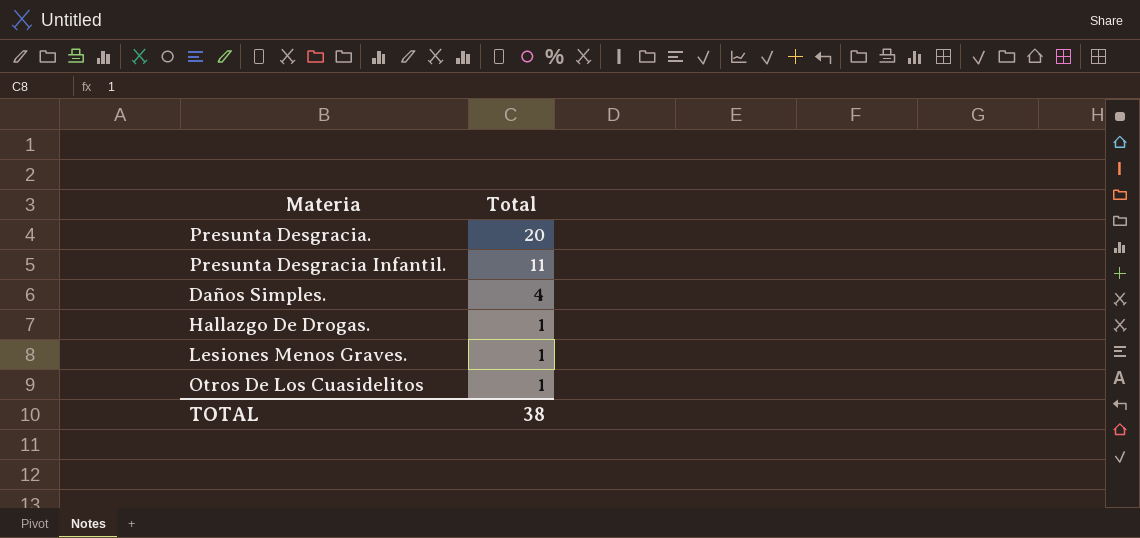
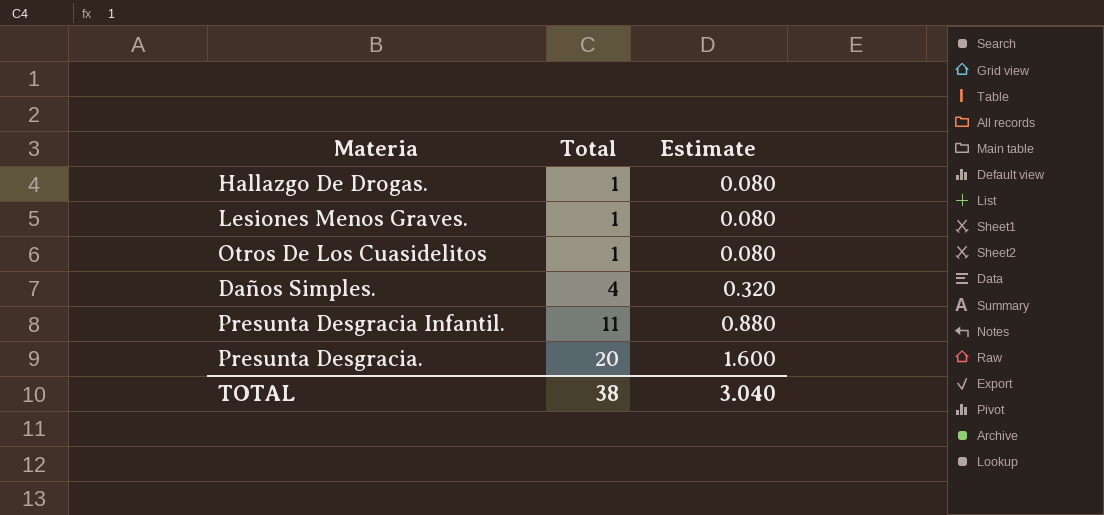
row order: Total descending -> Total ascending
column Estimate | formula: none -> [Total] * 0.08

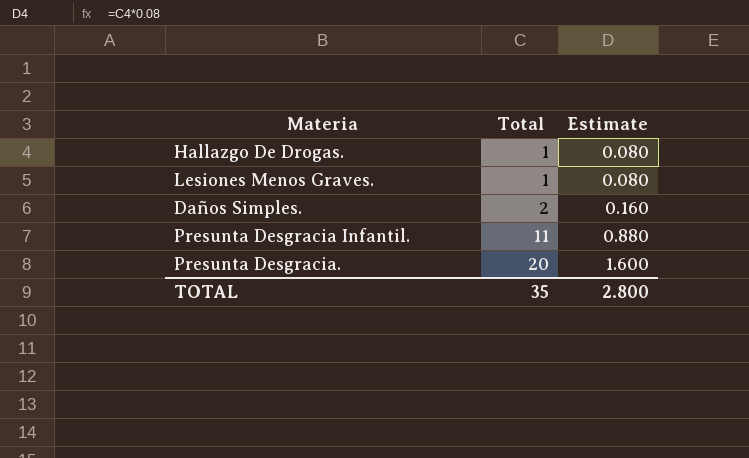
row Otros De Los Cuasidelitos: 1 | 0.080 -> none
Daños Simples. | Total: 4 -> 2
Daños Simples. | Estimate: 0.320 -> 0.160
TOTAL | Total: 38 -> 35
TOTAL | Estimate: 3.040 -> 2.800

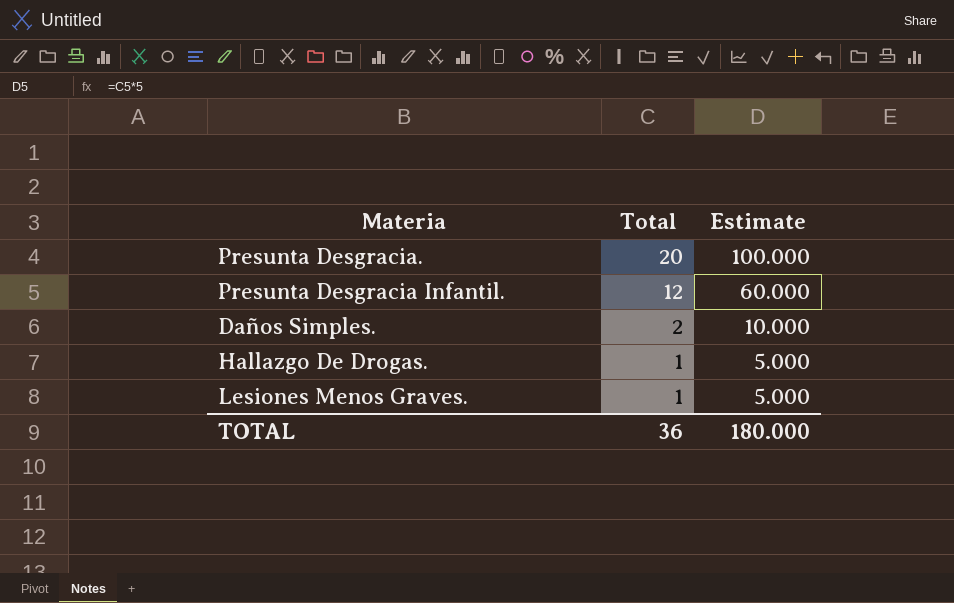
row order: Total ascending -> Total descending
column Estimate | formula: [Total] * 0.08 -> [Total] * 5
Presunta Desgracia Infantil. | Total: 11 -> 12
TOTAL | Total: 35 -> 36
TOTAL | Estimate: 2.800 -> 180.000

